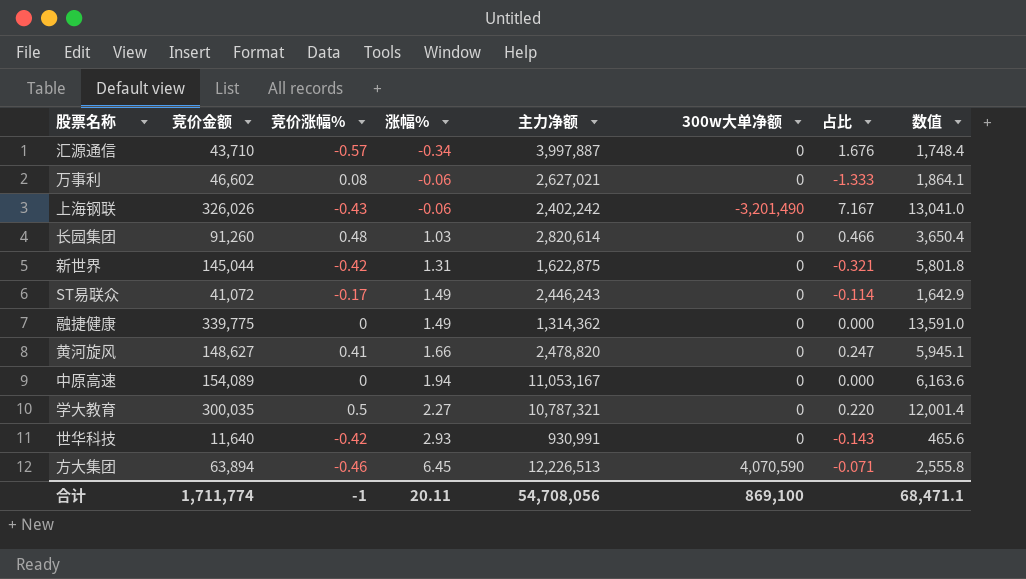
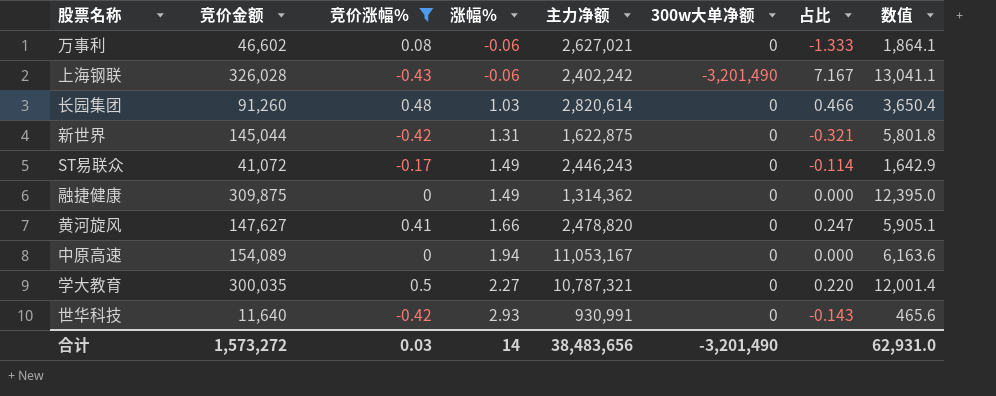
filter: none -> 竞价涨幅% >= -0.43
上海钢联 | 竞价金额: 326,026 -> 326,028
上海钢联 | 数值: 13,041.0 -> 13,041.1
融捷健康 | 竞价金额: 339,775 -> 309,875
融捷健康 | 数值: 13,591.0 -> 12,395.0
黄河旋风 | 竞价金额: 148,627 -> 147,627
黄河旋风 | 数值: 5,945.1 -> 5,905.1
合计 | 竞价金额: 1,711,774 -> 1,573,272
合计 | 竞价涨幅%: -1 -> 0.03
合计 | 涨幅%: 20.11 -> 14
合计 | 主力净额: 54,708,056 -> 38,483,656
合计 | 300w大单净额: 869,100 -> -3,201,490
合计 | 数值: 68,471.1 -> 62,931.0

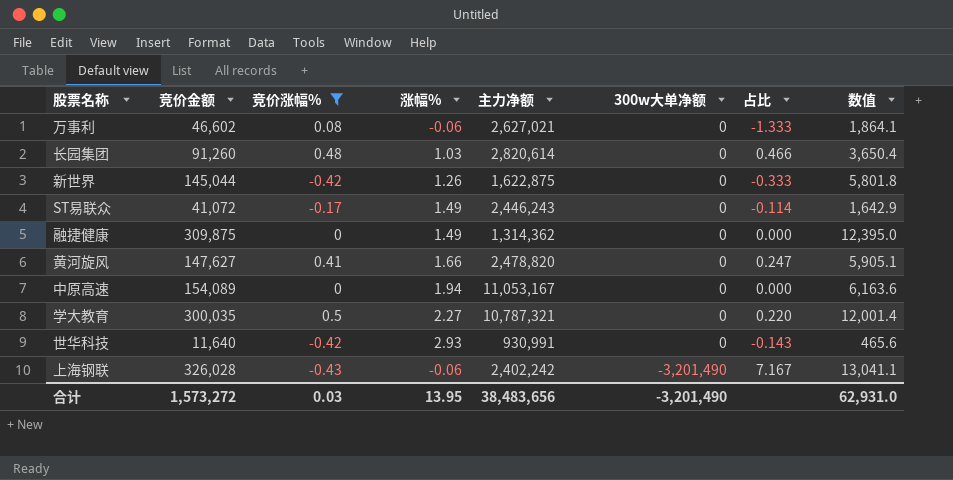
row order: 涨幅% ascending -> 300w大单净额 descending
新世界 | 涨幅%: 1.31 -> 1.26
新世界 | 占比: -0.321 -> -0.333
合计 | 涨幅%: 14 -> 13.95

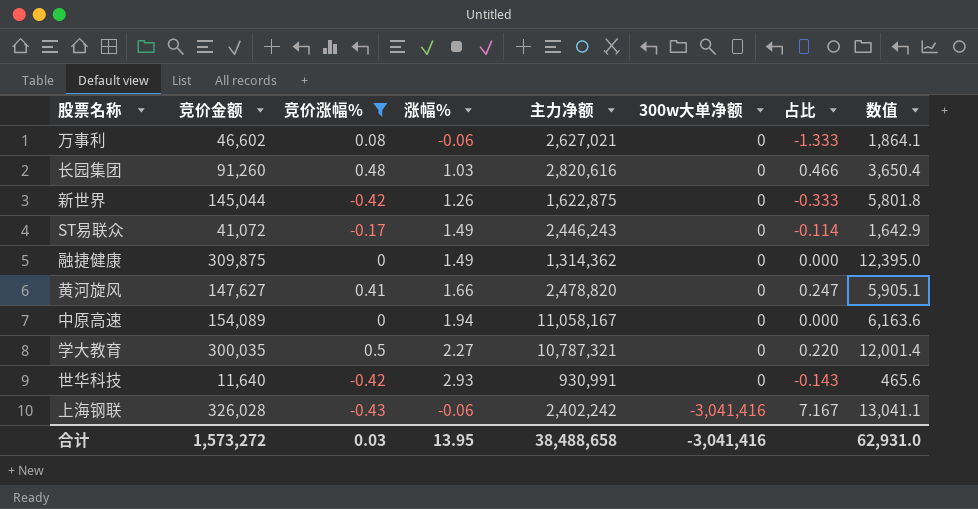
长园集团 | 主力净额: 2,820,614 -> 2,820,616
中原高速 | 主力净额: 11,053,167 -> 11,058,167
上海钢联 | 300w大单净额: -3,201,490 -> -3,041,416
合计 | 主力净额: 38,483,656 -> 38,488,658
合计 | 300w大单净额: -3,201,490 -> -3,041,416

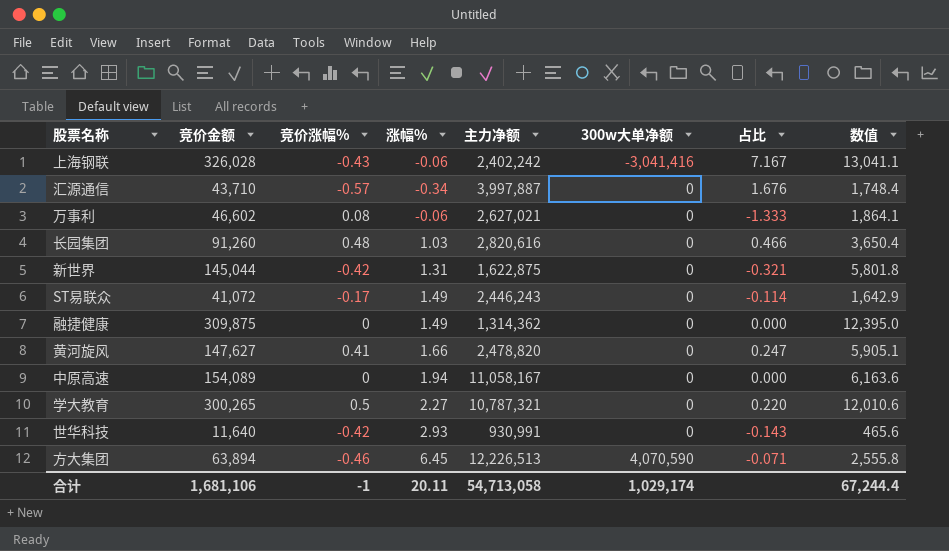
filter: 竞价涨幅% >= -0.43 -> none
row order: 300w大单净额 descending -> 300w大单净额 ascending
新世界 | 涨幅%: 1.26 -> 1.31
新世界 | 占比: -0.333 -> -0.321
学大教育 | 竞价金额: 300,035 -> 300,265
学大教育 | 数值: 12,001.4 -> 12,010.6
合计 | 竞价金额: 1,573,272 -> 1,681,106
合计 | 竞价涨幅%: 0.03 -> -1
合计 | 涨幅%: 13.95 -> 20.11
合计 | 主力净额: 38,488,658 -> 54,713,058
合计 | 300w大单净额: -3,041,416 -> 1,029,174
合计 | 数值: 62,931.0 -> 67,244.4

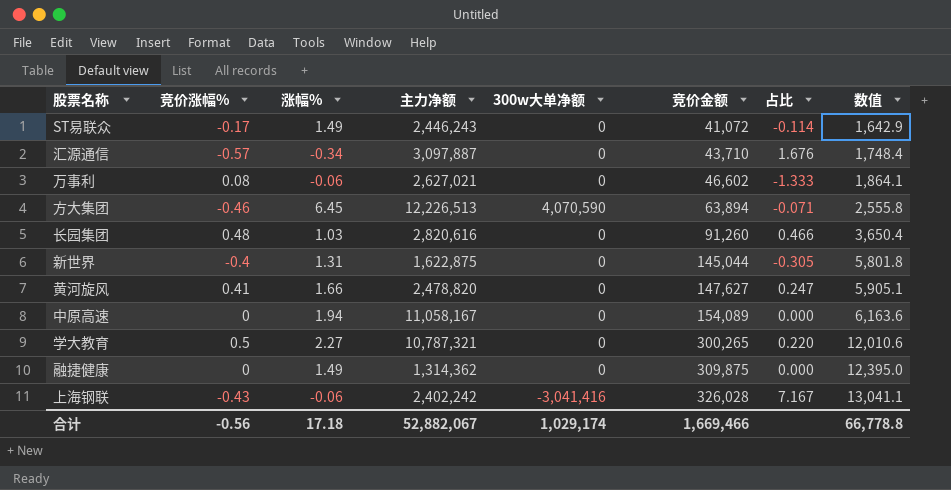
row order: 300w大单净额 ascending -> 竞价金额 ascending
column 竞价金额 | position: 2 -> 6
row 世华科技: 11,640 | -0.42 | 2.93 | 930,991 | 0 | -0.143 | 465.6 -> none
汇源通信 | 主力净额: 3,997,887 -> 3,097,887
新世界 | 竞价涨幅%: -0.42 -> -0.4
新世界 | 占比: -0.321 -> -0.305
合计 | 竞价涨幅%: -1 -> -0.56
合计 | 涨幅%: 20.11 -> 17.18
合计 | 主力净额: 54,713,058 -> 52,882,067
合计 | 竞价金额: 1,681,106 -> 1,669,466
合计 | 数值: 67,244.4 -> 66,778.8

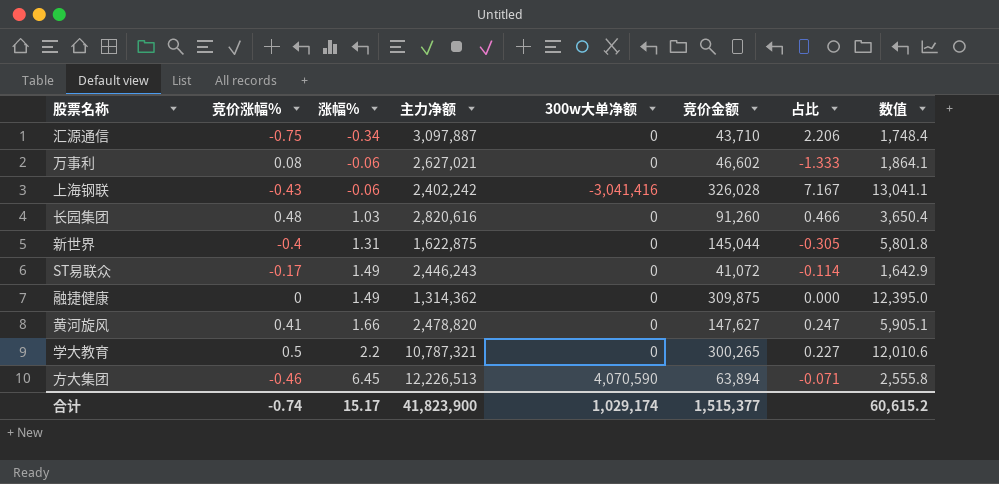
row order: 竞价金额 ascending -> 涨幅% ascending
row 中原高速: 0 | 1.94 | 11,058,167 | 0 | 154,089 | 0.000 | 6,163.6 -> none
汇源通信 | 竞价涨幅%: -0.57 -> -0.75
汇源通信 | 占比: 1.676 -> 2.206
学大教育 | 涨幅%: 2.27 -> 2.2
学大教育 | 占比: 0.220 -> 0.227
合计 | 竞价涨幅%: -0.56 -> -0.74
合计 | 涨幅%: 17.18 -> 15.17
合计 | 主力净额: 52,882,067 -> 41,823,900
合计 | 竞价金额: 1,669,466 -> 1,515,377
合计 | 数值: 66,778.8 -> 60,615.2

